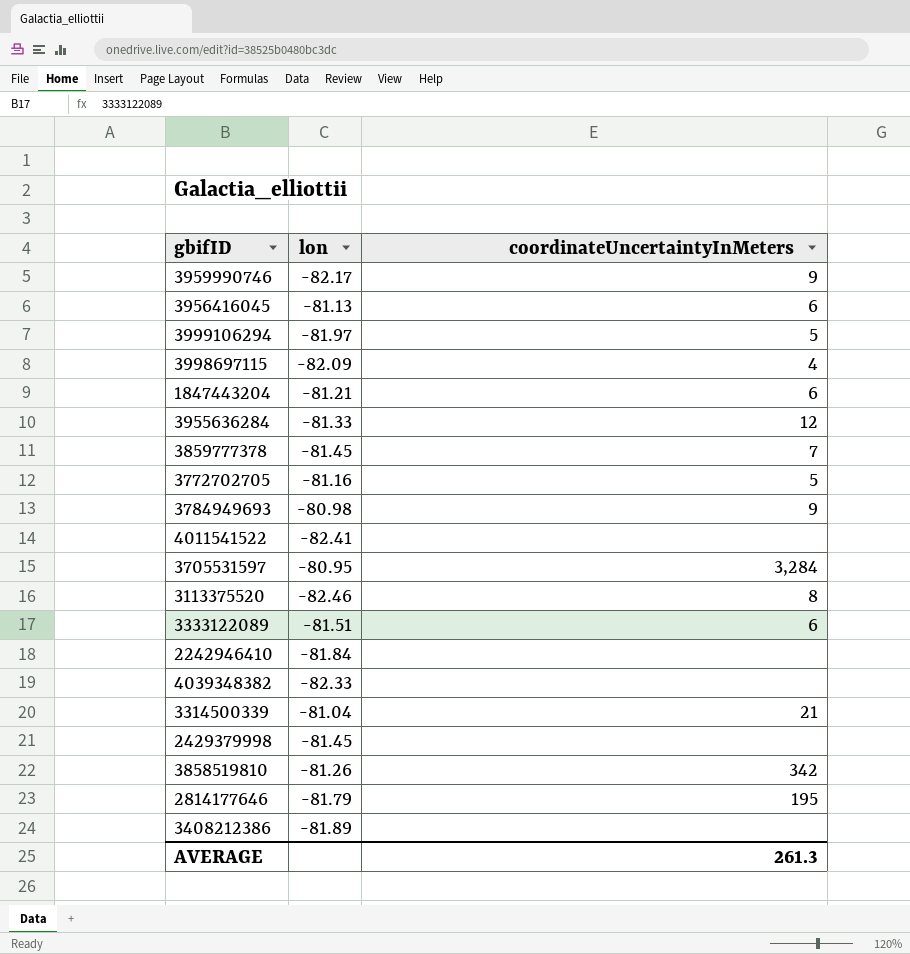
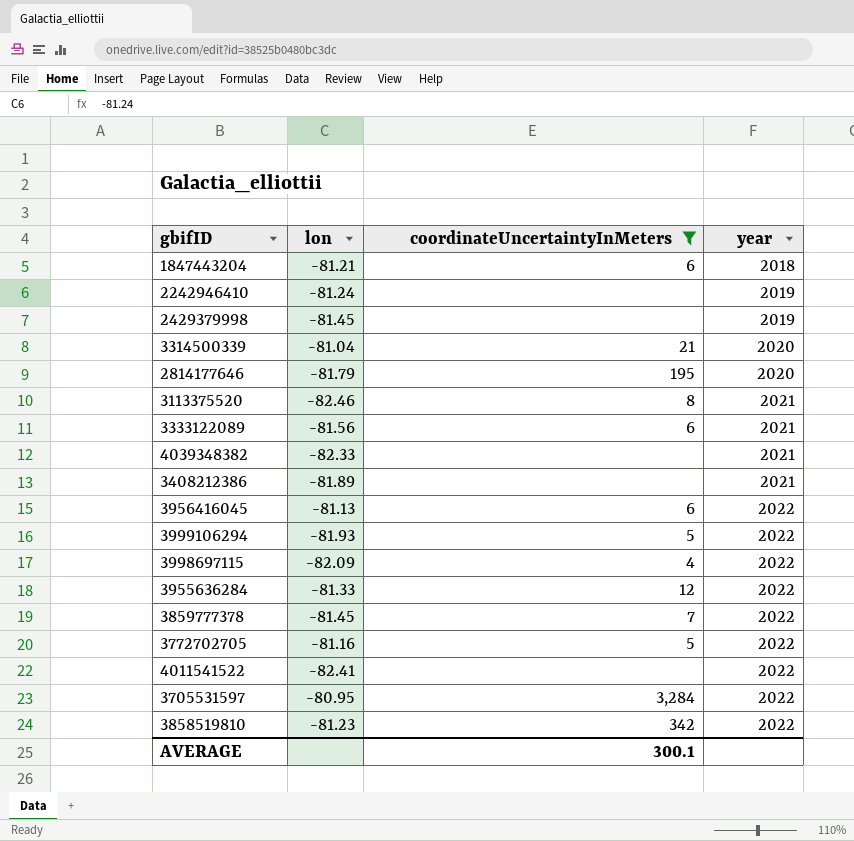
filter: none -> coordinateUncertaintyInMeters != 9
row order: none -> year ascending
column year | position: none -> 4
2242946410 | lon: -81.84 -> -81.24
3333122089 | lon: -81.51 -> -81.56
3999106294 | lon: -81.97 -> -81.93
3858519810 | lon: -81.26 -> -81.23
AVERAGE | coordinateUncertaintyInMeters: 261.3 -> 300.1

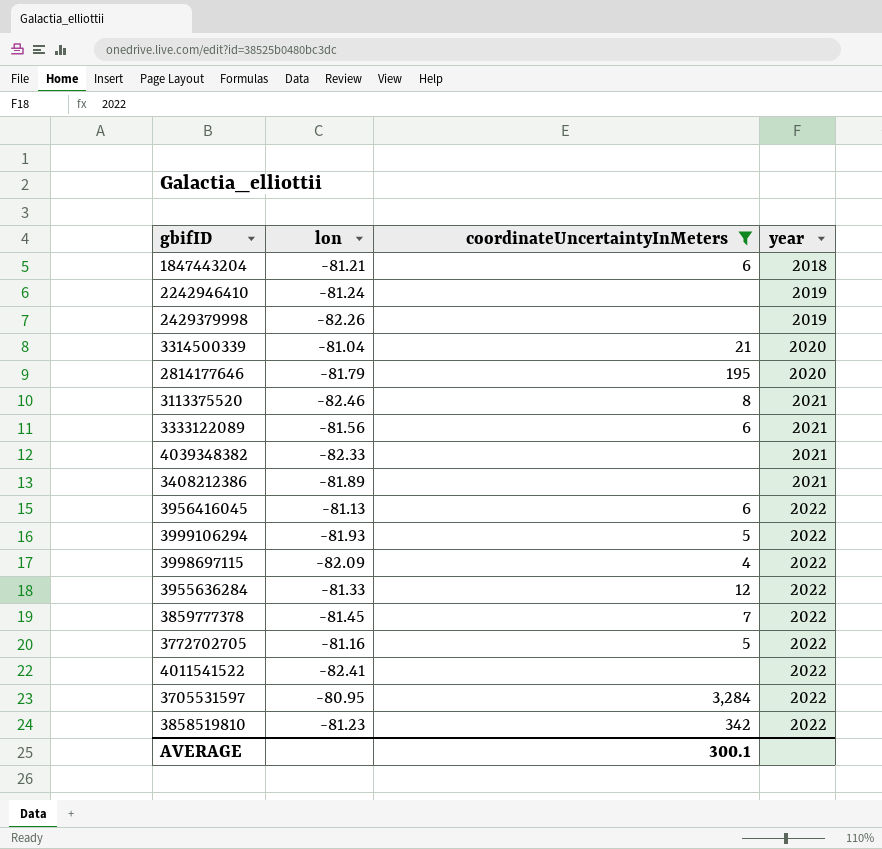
2429379998 | lon: -81.45 -> -82.26

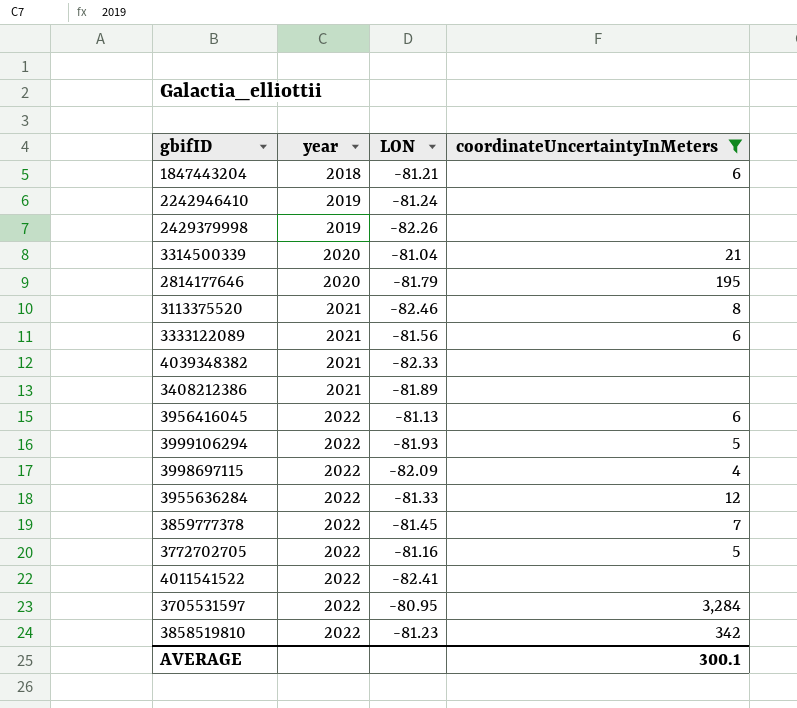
column year | position: 4 -> 2
column name: lon -> LON

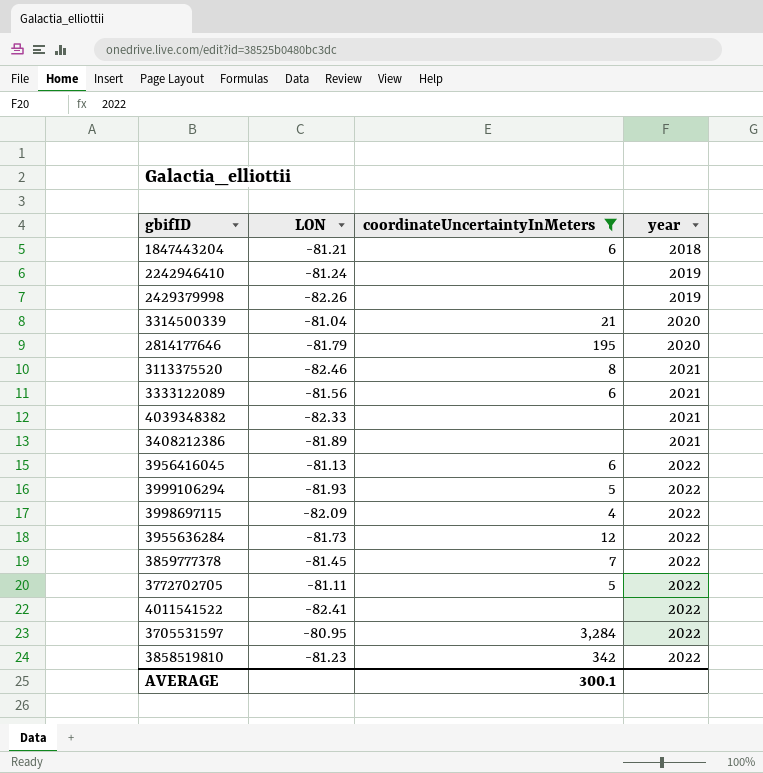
column year | position: 2 -> 4
3955636284 | LON: -81.33 -> -81.73
3772702705 | LON: -81.16 -> -81.11

